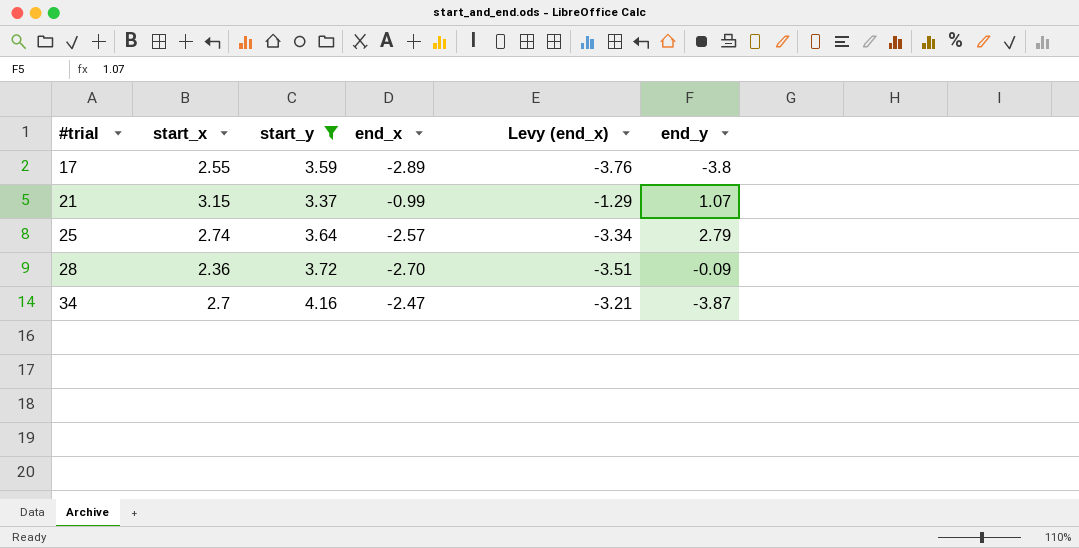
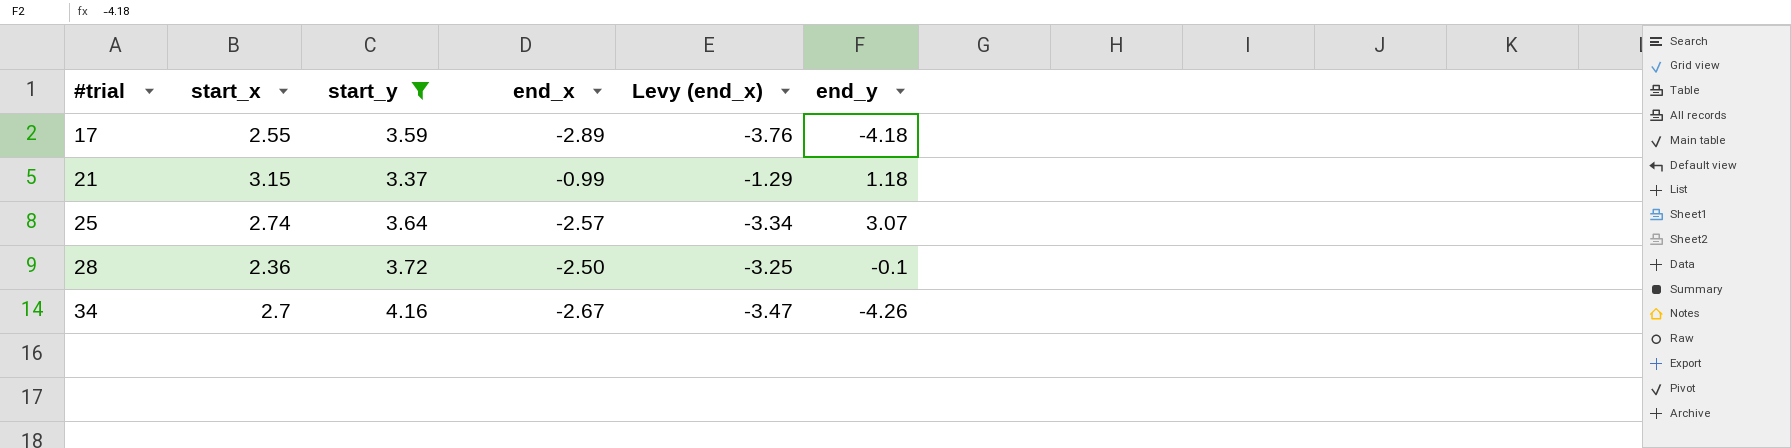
17 | end_y: -3.8 -> -4.18
21 | end_y: 1.07 -> 1.18
25 | end_y: 2.79 -> 3.07
28 | end_x: -2.70 -> -2.50
28 | Levy (end_x): -3.51 -> -3.25
28 | end_y: -0.09 -> -0.1
34 | end_x: -2.47 -> -2.67
34 | Levy (end_x): -3.21 -> -3.47
34 | end_y: -3.87 -> -4.26

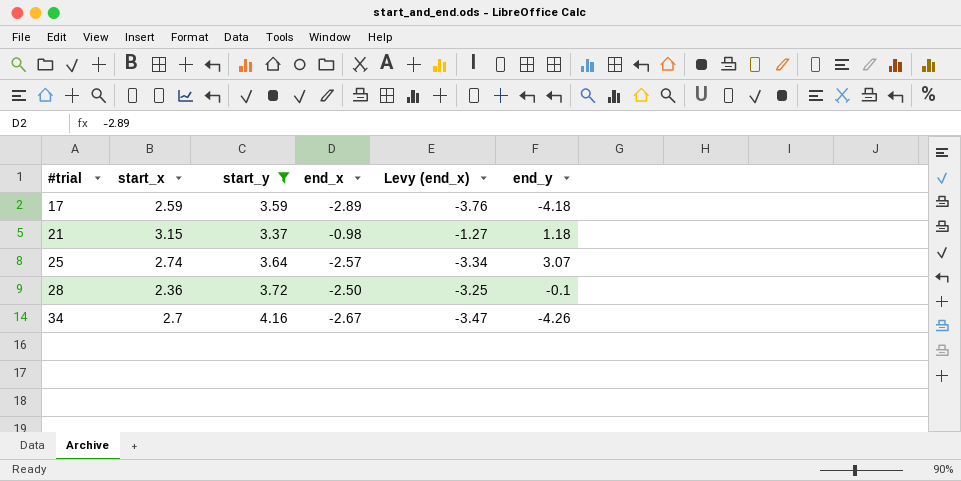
17 | start_x: 2.55 -> 2.59
21 | end_x: -0.99 -> -0.98
21 | Levy (end_x): -1.29 -> -1.27

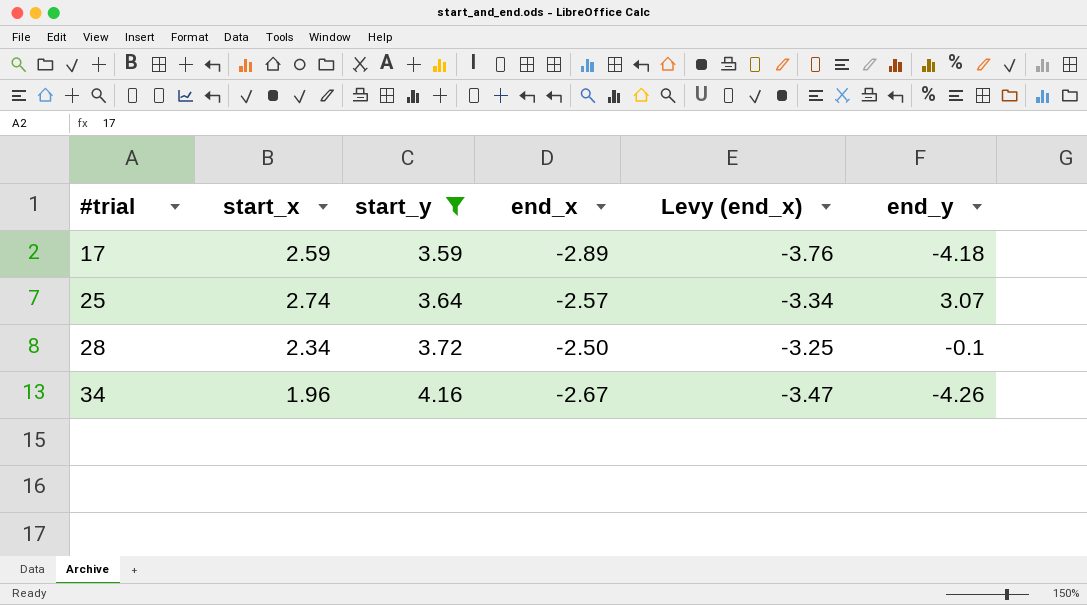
row 21: 3.15 | 3.37 | -0.98 | -1.27 | 1.18 -> none
28 | start_x: 2.36 -> 2.34
34 | start_x: 2.7 -> 1.96

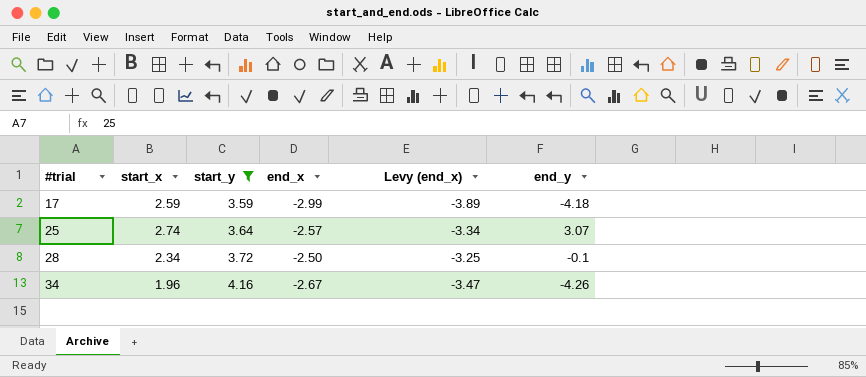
17 | end_x: -2.89 -> -2.99
17 | Levy (end_x): -3.76 -> -3.89

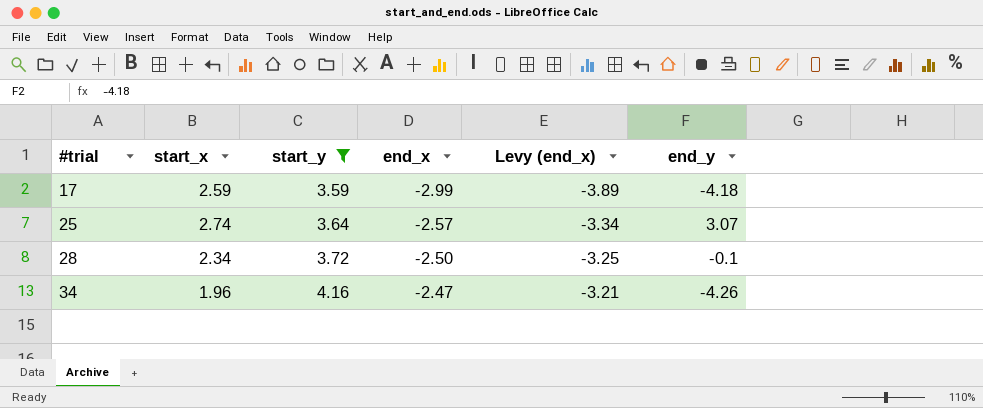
34 | end_x: -2.67 -> -2.47
34 | Levy (end_x): -3.47 -> -3.21

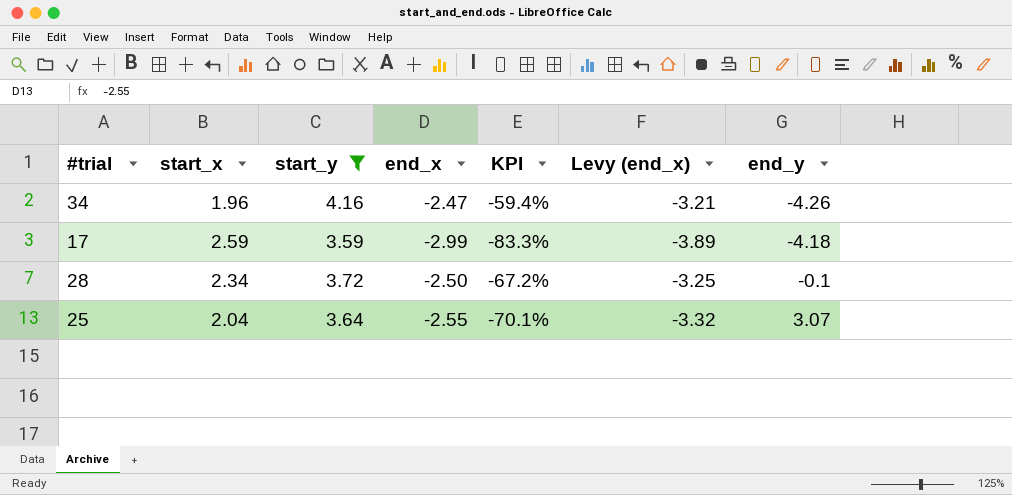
row order: #trial ascending -> end_y ascending
column KPI | formula: none -> [end_x] / [start_y]
25 | start_x: 2.74 -> 2.04
25 | end_x: -2.57 -> -2.55
25 | Levy (end_x): -3.34 -> -3.32

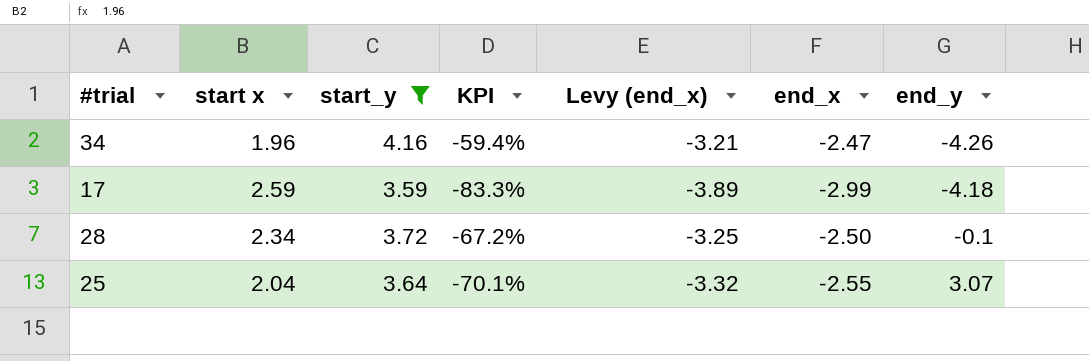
column name: start_x -> start x
column end_x | position: 4 -> 6

